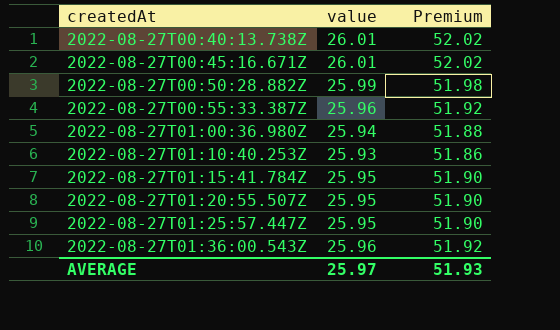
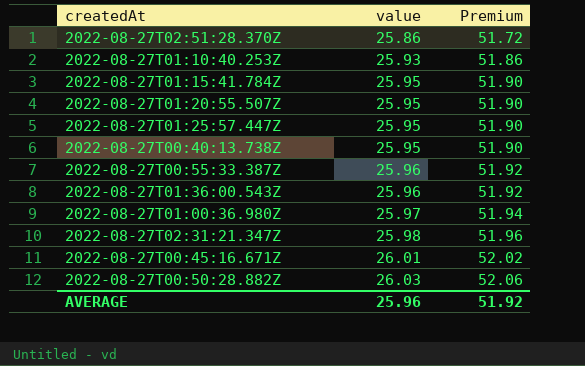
row order: createdAt ascending -> value ascending
row 2022-08-27T02:51:28.370Z: none -> 25.86 | 51.72
2022-08-27T00:40:13.738Z | value: 26.01 -> 25.95
2022-08-27T00:40:13.738Z | Premium: 52.02 -> 51.90
2022-08-27T01:00:36.980Z | value: 25.94 -> 25.97
2022-08-27T01:00:36.980Z | Premium: 51.88 -> 51.94
row 2022-08-27T02:31:21.347Z: none -> 25.98 | 51.96
2022-08-27T00:50:28.882Z | value: 25.99 -> 26.03
2022-08-27T00:50:28.882Z | Premium: 51.98 -> 52.06
AVERAGE | value: 25.97 -> 25.96
AVERAGE | Premium: 51.93 -> 51.92

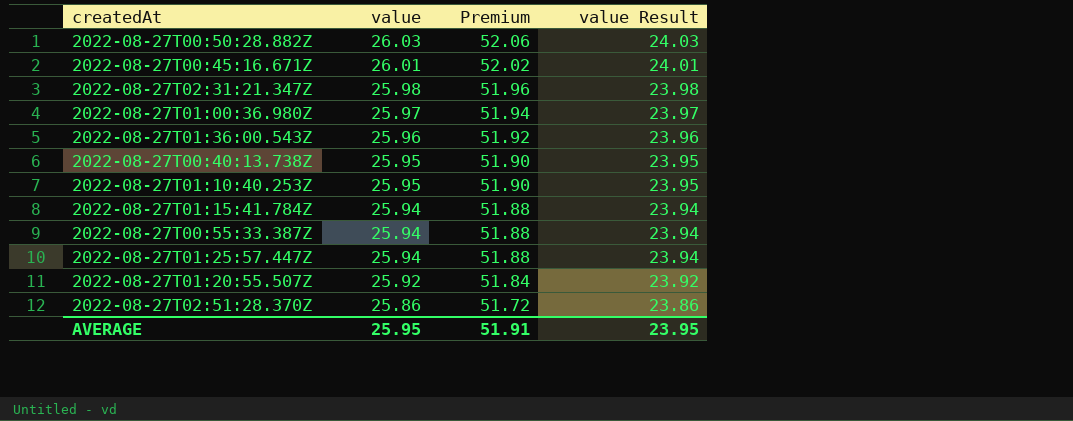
row order: value ascending -> value descending
column value Result | formula: none -> [value] - 2
2022-08-27T01:10:40.253Z | value: 25.93 -> 25.95
2022-08-27T01:10:40.253Z | Premium: 51.86 -> 51.90
2022-08-27T01:15:41.784Z | value: 25.95 -> 25.94
2022-08-27T01:15:41.784Z | Premium: 51.90 -> 51.88
2022-08-27T00:55:33.387Z | value: 25.96 -> 25.94
2022-08-27T00:55:33.387Z | Premium: 51.92 -> 51.88
2022-08-27T01:25:57.447Z | value: 25.95 -> 25.94
2022-08-27T01:25:57.447Z | Premium: 51.90 -> 51.88
2022-08-27T01:20:55.507Z | value: 25.95 -> 25.92
2022-08-27T01:20:55.507Z | Premium: 51.90 -> 51.84
AVERAGE | value: 25.96 -> 25.95
AVERAGE | Premium: 51.92 -> 51.91

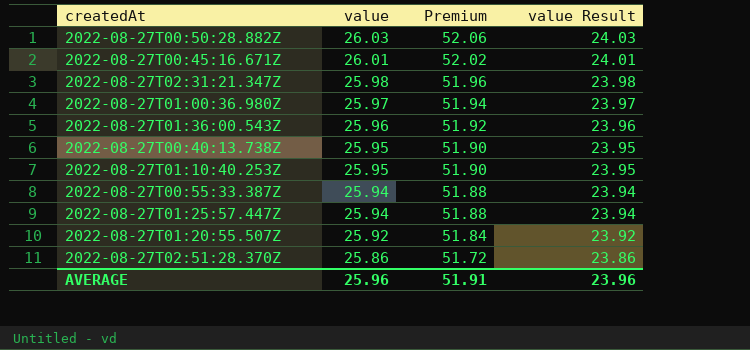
row 2022-08-27T01:15:41.784Z: 25.94 | 51.88 | 23.94 -> none
AVERAGE | value: 25.95 -> 25.96
AVERAGE | value Result: 23.95 -> 23.96

